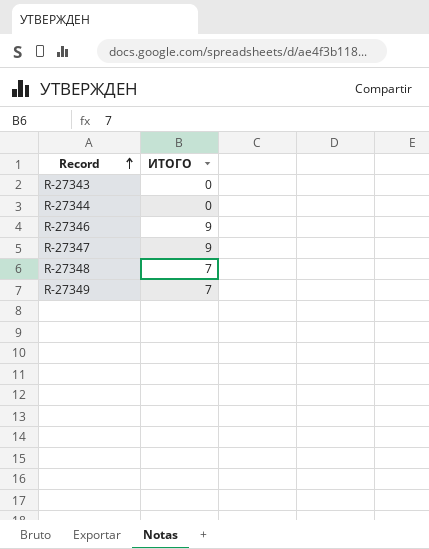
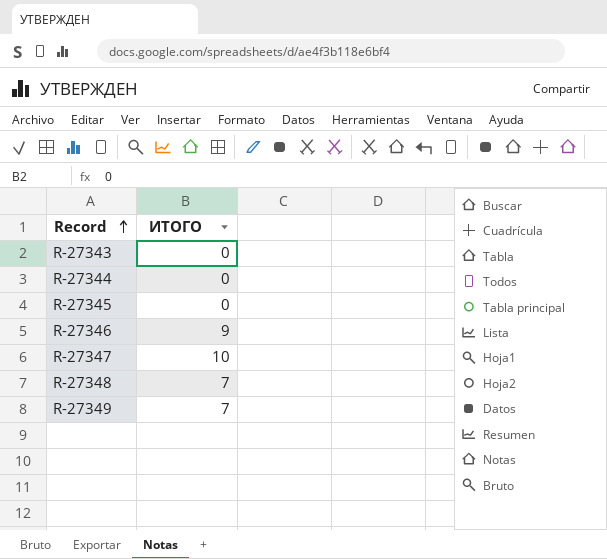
row R-27345: none -> 0
R-27347 | ИТОГО: 9 -> 10

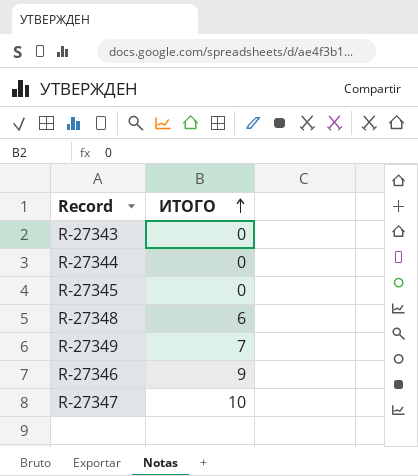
row order: Record ascending -> ИТОГО ascending
R-27348 | ИТОГО: 7 -> 6

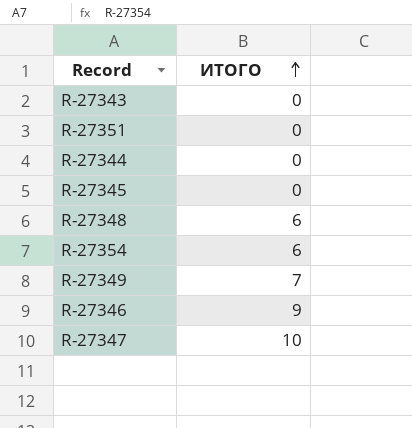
row R-27351: none -> 0
row R-27354: none -> 6

